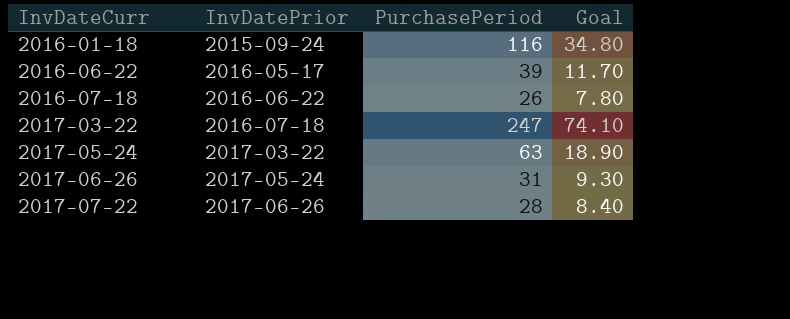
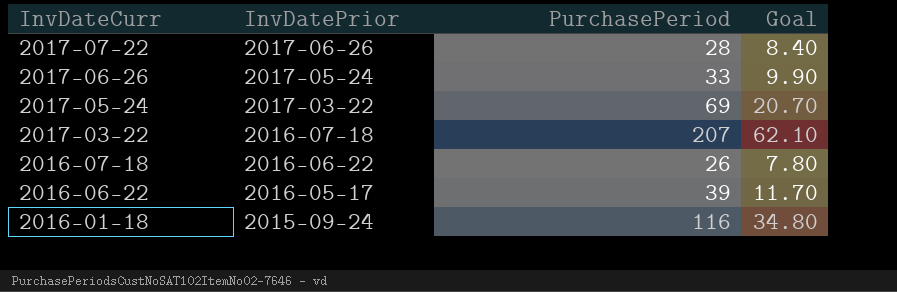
row order: InvDateCurr ascending -> InvDateCurr descending
2017-06-26 | PurchasePeriod: 31 -> 33
2017-06-26 | Goal: 9.30 -> 9.90
2017-05-24 | PurchasePeriod: 63 -> 69
2017-05-24 | Goal: 18.90 -> 20.70
2017-03-22 | PurchasePeriod: 247 -> 207
2017-03-22 | Goal: 74.10 -> 62.10

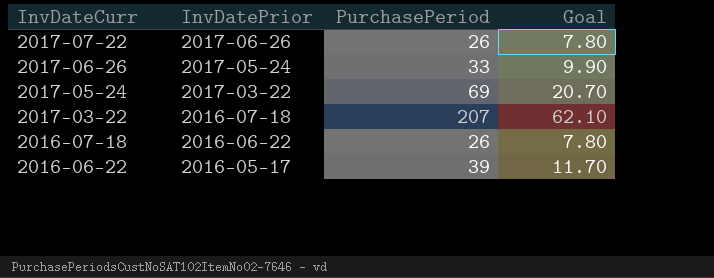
row 2016-01-18: 2015-09-24 | 116 | 34.80 -> none
2017-07-22 | PurchasePeriod: 28 -> 26
2017-07-22 | Goal: 8.40 -> 7.80

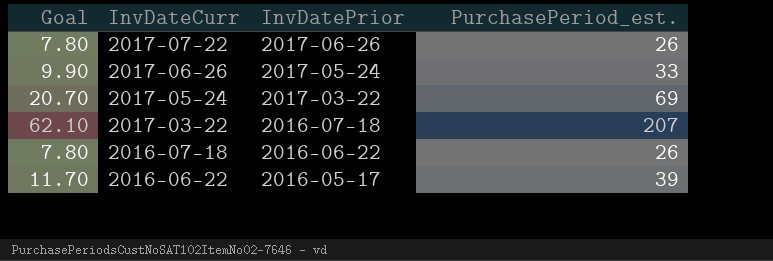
column Goal | position: 4 -> 1
column name: PurchasePeriod -> PurchasePeriod_est.

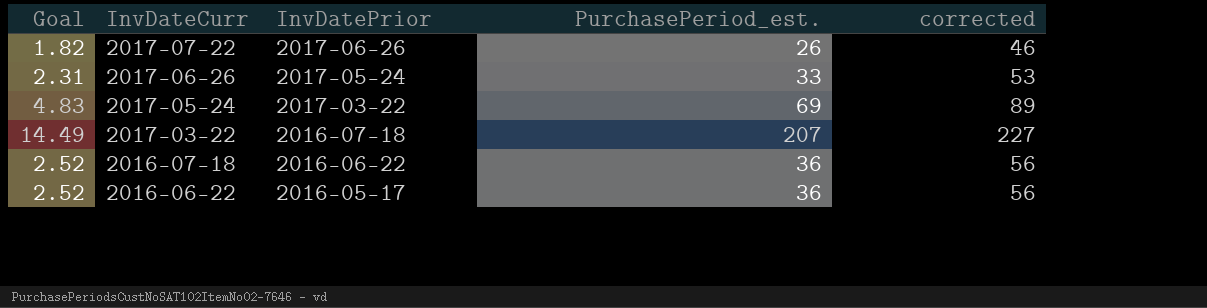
column Goal | formula: [PurchasePeriod_est.] * 0.3 -> [PurchasePeriod_est.] * 0.07
column corrected | formula: none -> [PurchasePeriod_est.] + 20
2016-07-18 | PurchasePeriod_est.: 26 -> 36
2016-06-22 | PurchasePeriod_est.: 39 -> 36

